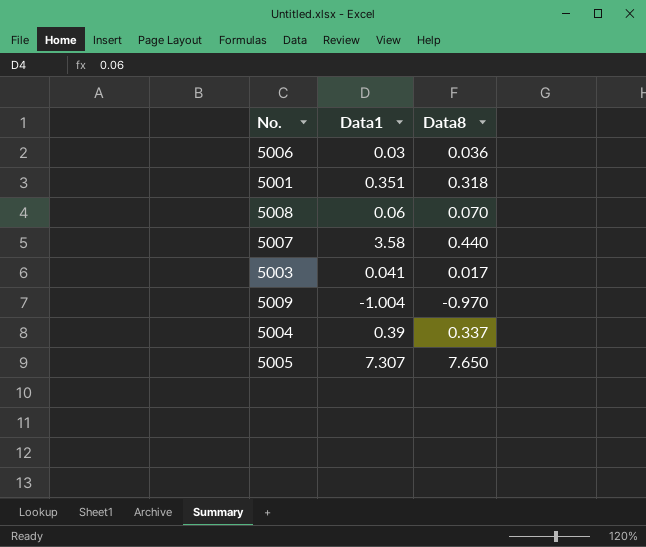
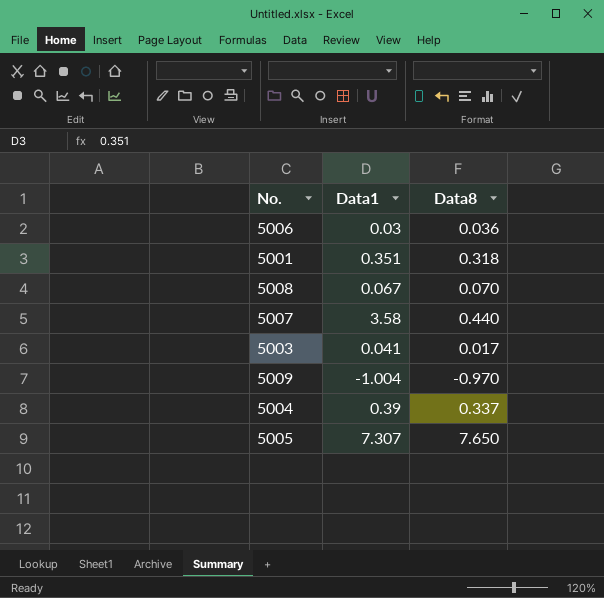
5008 | Data1: 0.06 -> 0.067

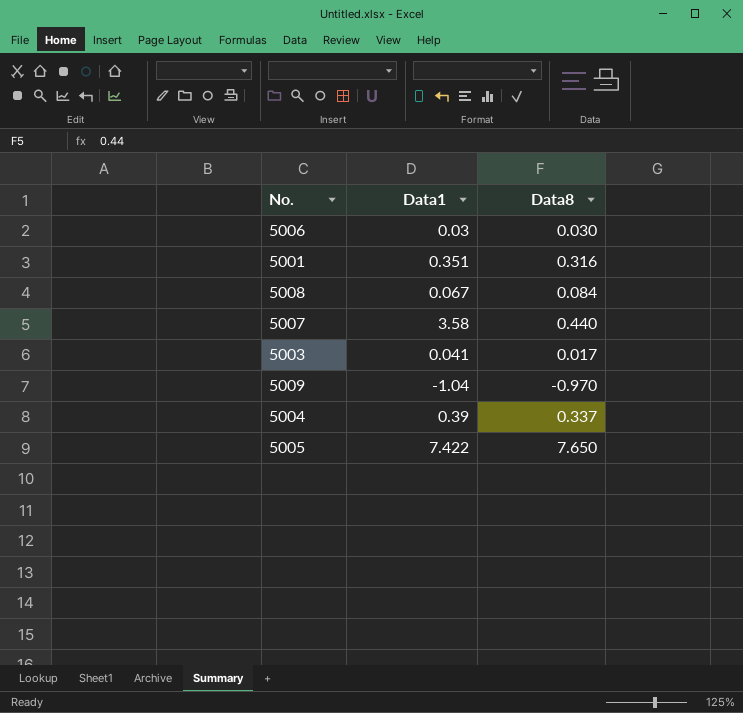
5006 | Data8: 0.036 -> 0.030
5001 | Data8: 0.318 -> 0.316
5008 | Data8: 0.070 -> 0.084
5009 | Data1: -1.004 -> -1.04
5005 | Data1: 7.307 -> 7.422

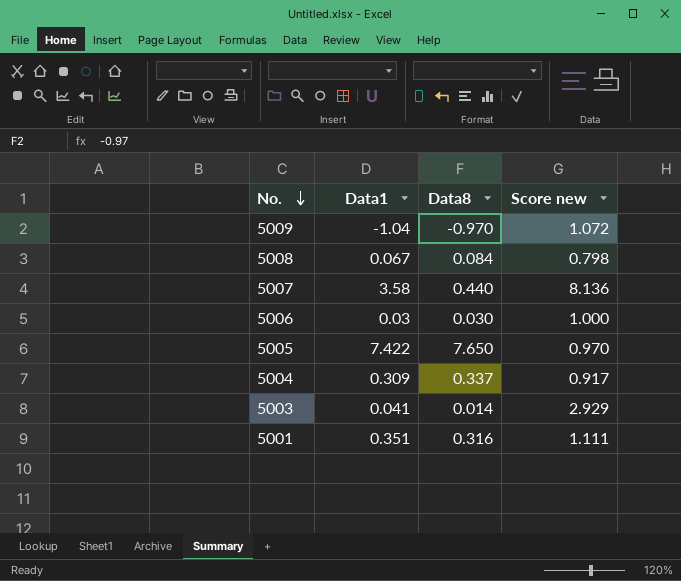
row order: none -> No. descending
column Score new | formula: none -> [Data1] / [Data8]
5004 | Data1: 0.39 -> 0.309
5003 | Data8: 0.017 -> 0.014

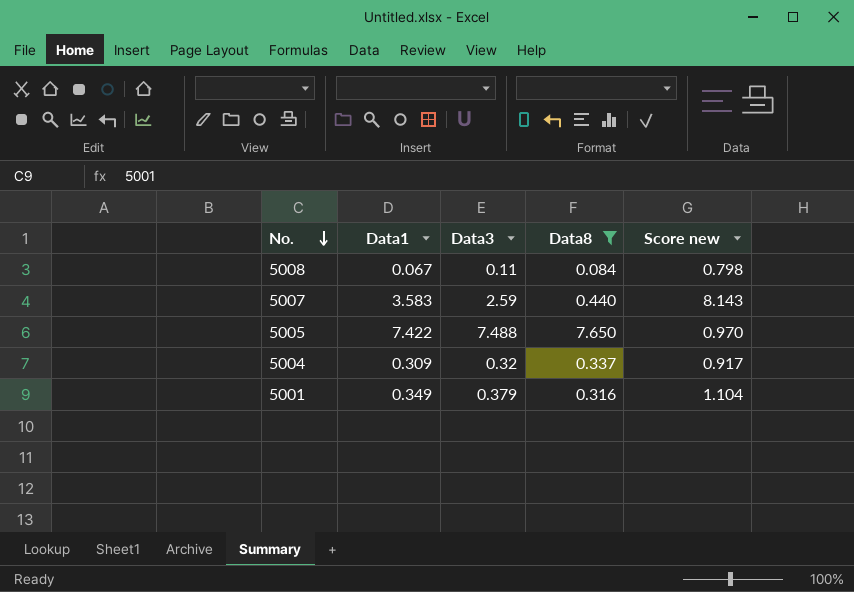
filter: none -> Data8 >= 0.084
column Data3 | position: none -> 3
5007 | Data1: 3.58 -> 3.583
5007 | Score new: 8.136 -> 8.143
5001 | Data1: 0.351 -> 0.349
5001 | Score new: 1.111 -> 1.104

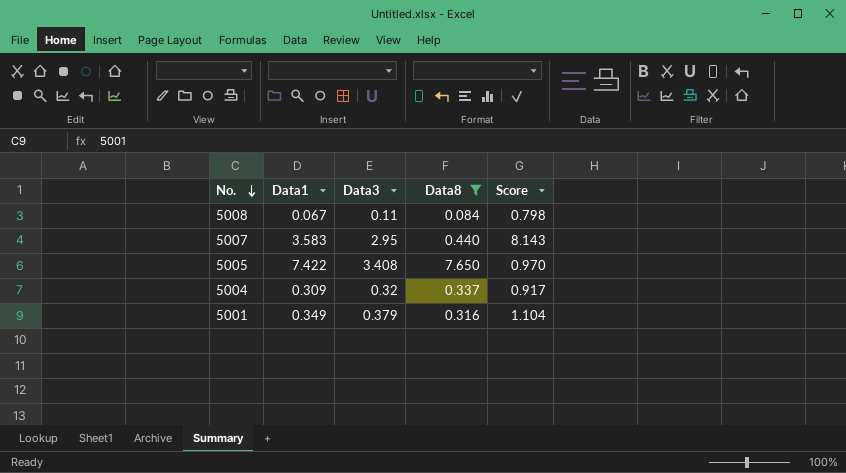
column name: Score new -> Score
5007 | Data3: 2.59 -> 2.95
5005 | Data3: 7.488 -> 3.408

